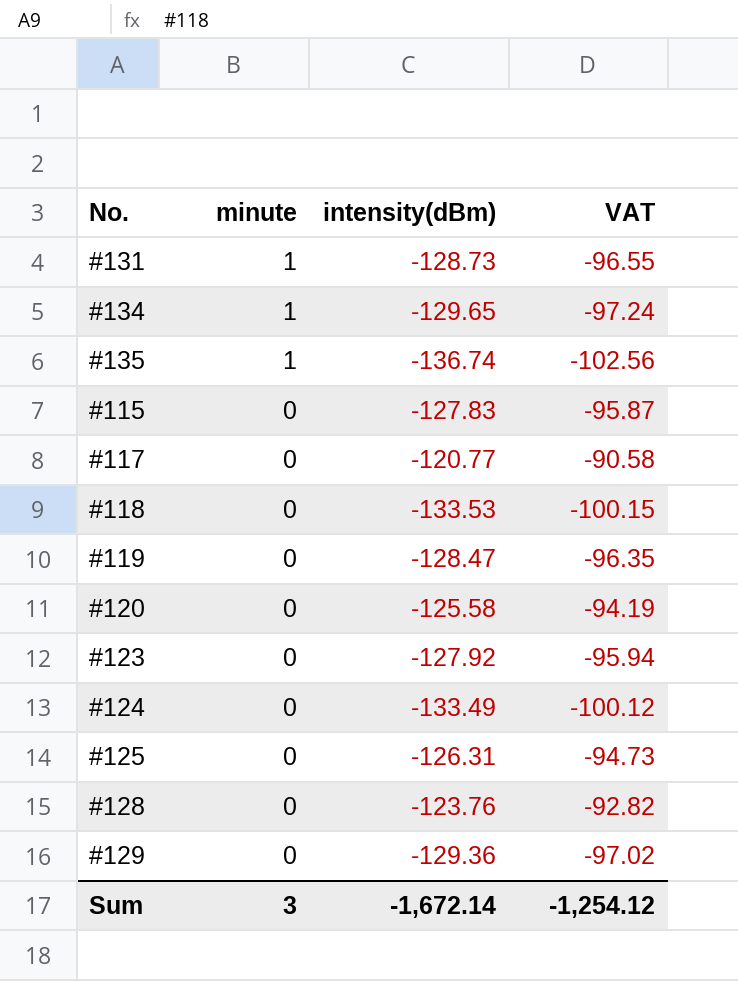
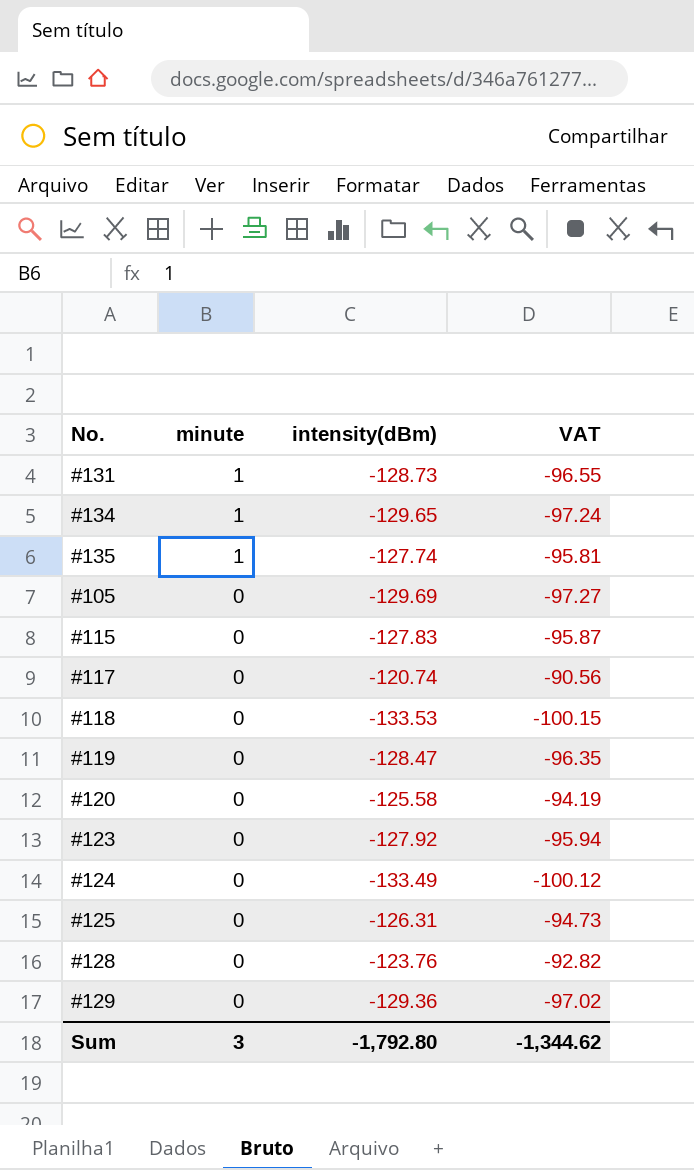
#135 | intensity(dBm): -136.74 -> -127.74
#135 | VAT: -102.56 -> -95.81
row #105: none -> 0 | -129.69 | -97.27
#117 | intensity(dBm): -120.77 -> -120.74
#117 | VAT: -90.58 -> -90.56
Sum | intensity(dBm): -1,672.14 -> -1,792.80
Sum | VAT: -1,254.12 -> -1,344.62

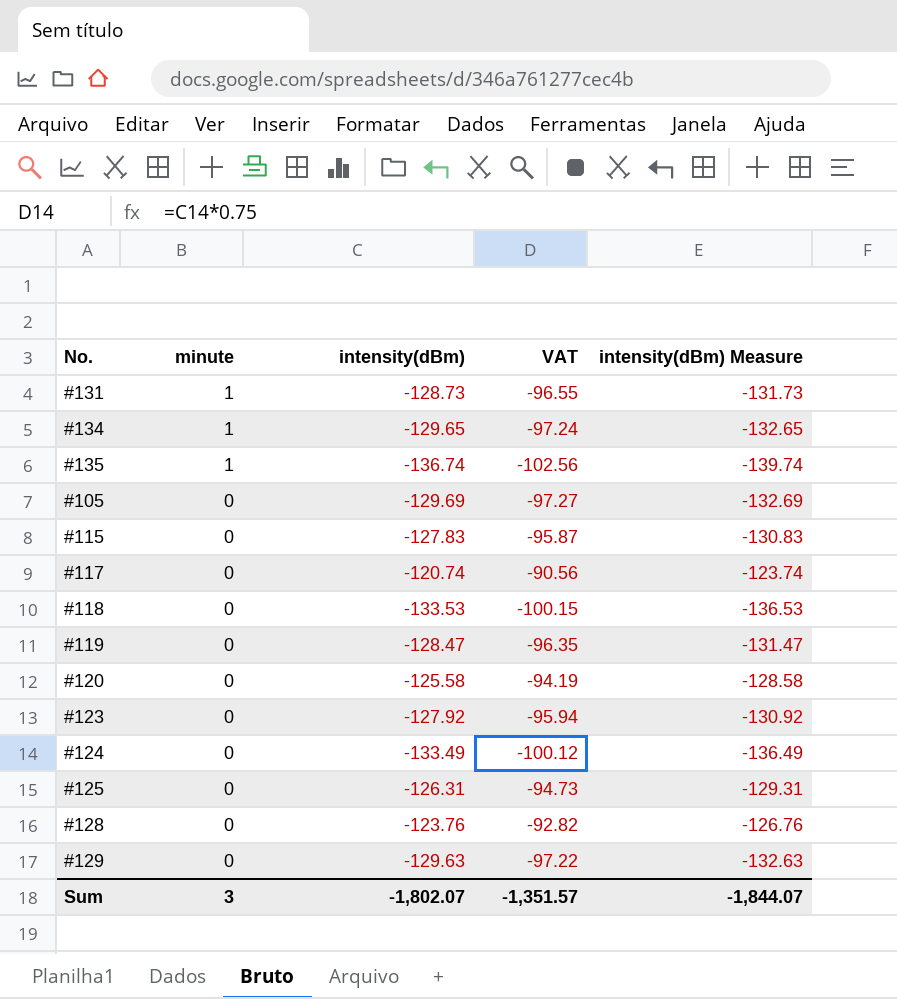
column intensity(dBm) Measure | formula: none -> [intensity(dBm)] - 3
#135 | intensity(dBm): -127.74 -> -136.74
#135 | VAT: -95.81 -> -102.56
#129 | intensity(dBm): -129.36 -> -129.63
#129 | VAT: -97.02 -> -97.22
Sum | intensity(dBm): -1,792.80 -> -1,802.07
Sum | VAT: -1,344.62 -> -1,351.57

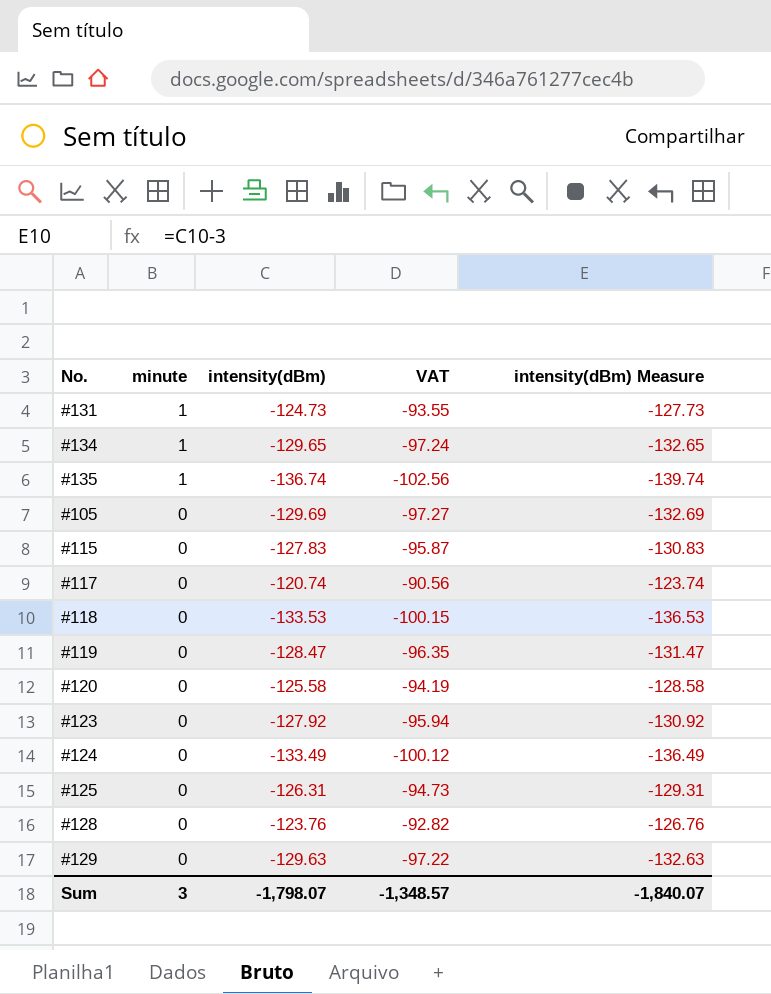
#131 | intensity(dBm): -128.73 -> -124.73
#131 | VAT: -96.55 -> -93.55
#131 | intensity(dBm) Measure: -131.73 -> -127.73
Sum | intensity(dBm): -1,802.07 -> -1,798.07
Sum | VAT: -1,351.57 -> -1,348.57
Sum | intensity(dBm) Measure: -1,844.07 -> -1,840.07

